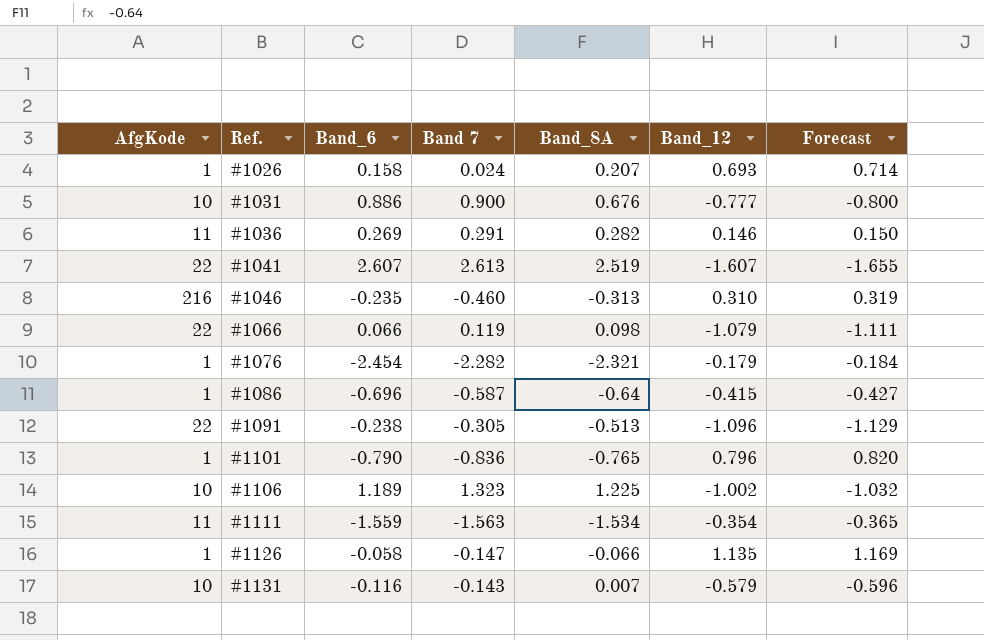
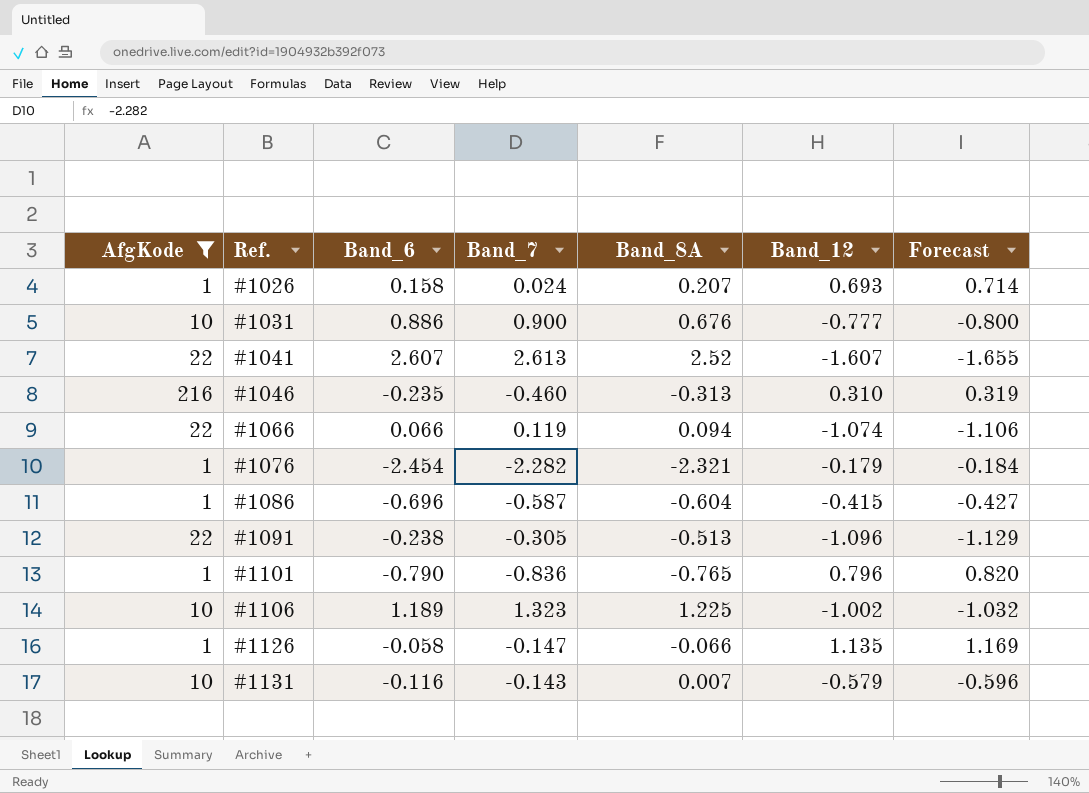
filter: none -> AfgKode != 11
column name: Band 7 -> Band_7
#1041 | Band_8A: 2.519 -> 2.52
#1066 | Band_8A: 0.098 -> 0.094
#1066 | Band_12: -1.079 -> -1.074
#1066 | Forecast: -1.111 -> -1.106
#1086 | Band_8A: -0.64 -> -0.604

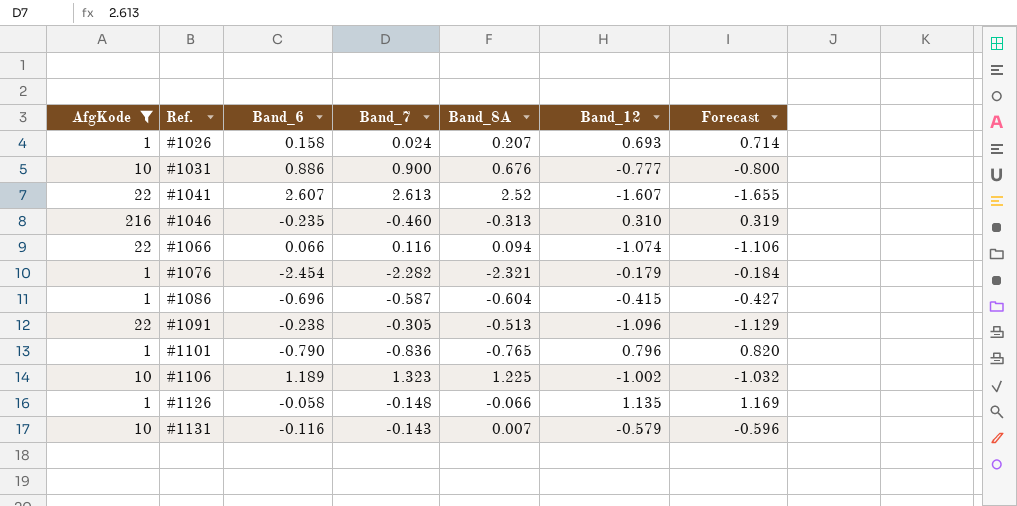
#1066 | Band_7: 0.119 -> 0.116
#1126 | Band_7: -0.147 -> -0.148

